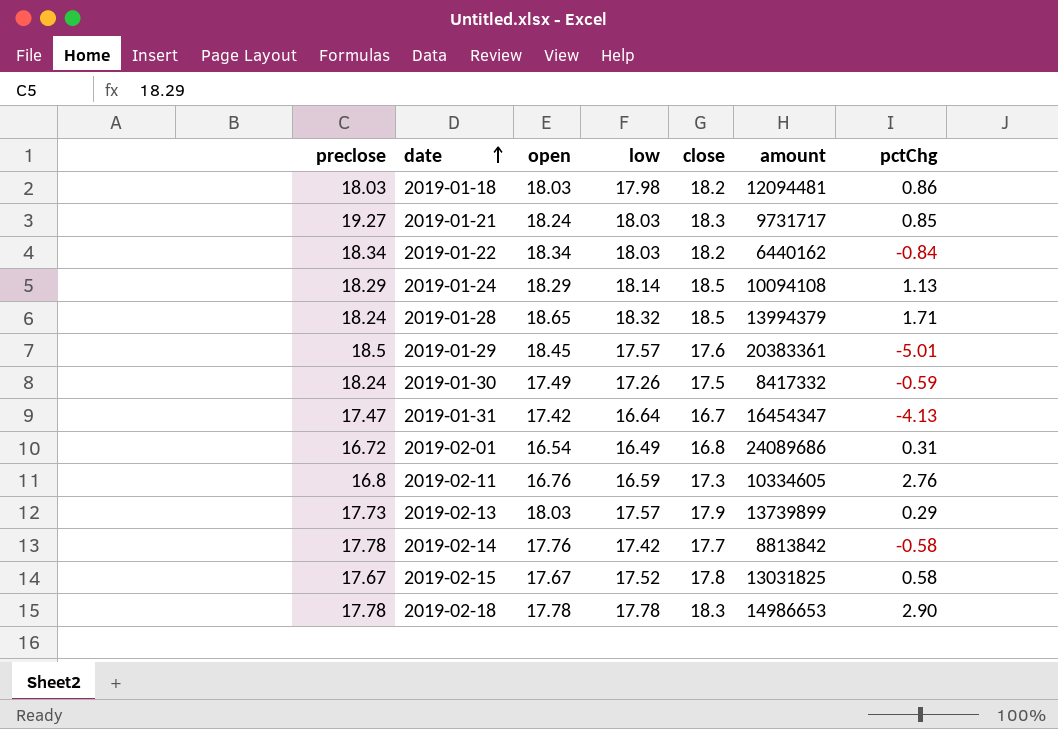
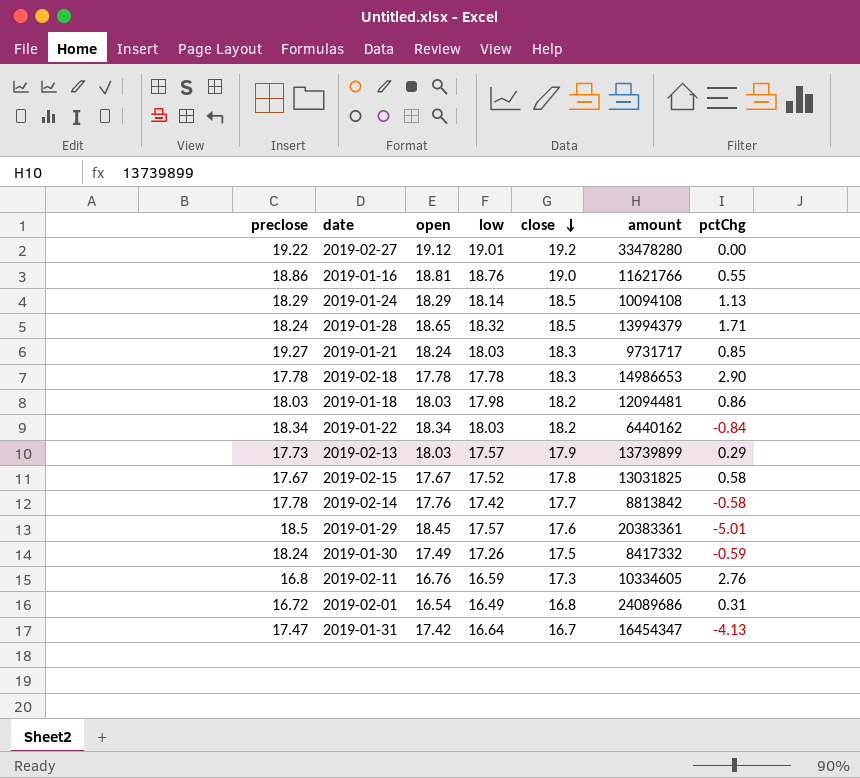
row order: date ascending -> close descending
row 2019-02-27: none -> 19.22 | 19.12 | 19.01 | 19.2 | 33478280 | 0.00
row 2019-01-16: none -> 18.86 | 18.81 | 18.76 | 19.0 | 11621766 | 0.55

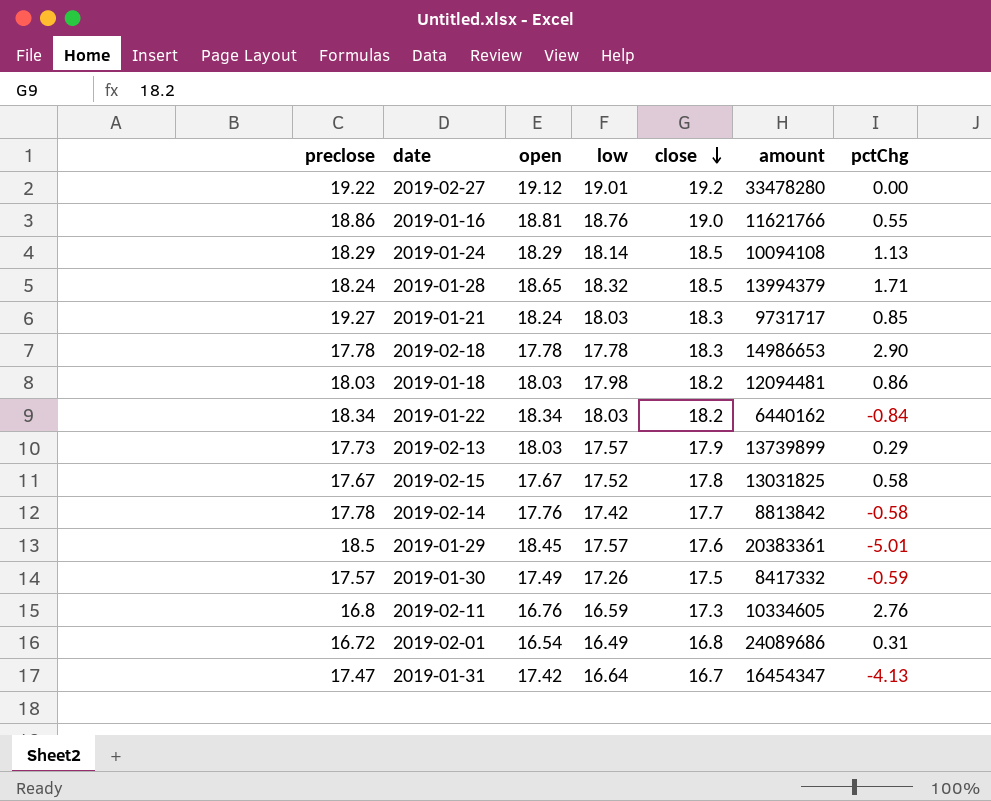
2019-01-30 | preclose: 18.24 -> 17.57

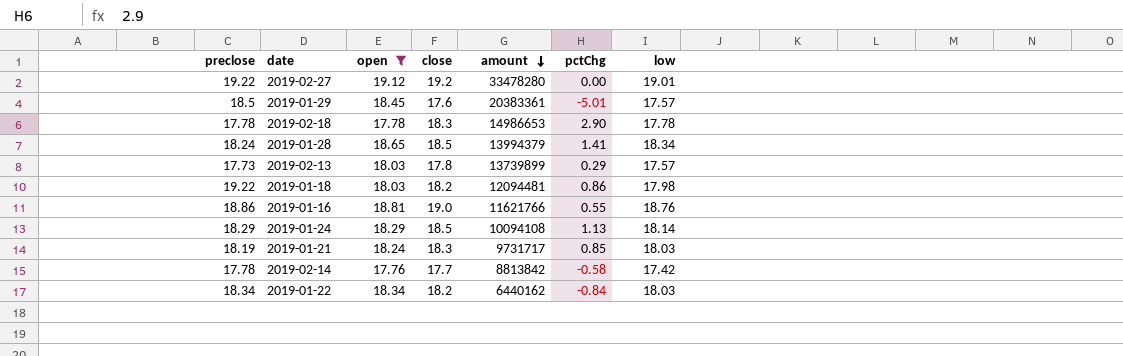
filter: none -> open >= 17.76
row order: close descending -> amount descending
column low | position: 4 -> 7
2019-01-28 | pctChg: 1.71 -> 1.41
2019-01-28 | low: 18.32 -> 18.34
2019-02-13 | close: 17.9 -> 17.8
2019-01-18 | preclose: 18.03 -> 19.22
2019-01-21 | preclose: 19.27 -> 18.19

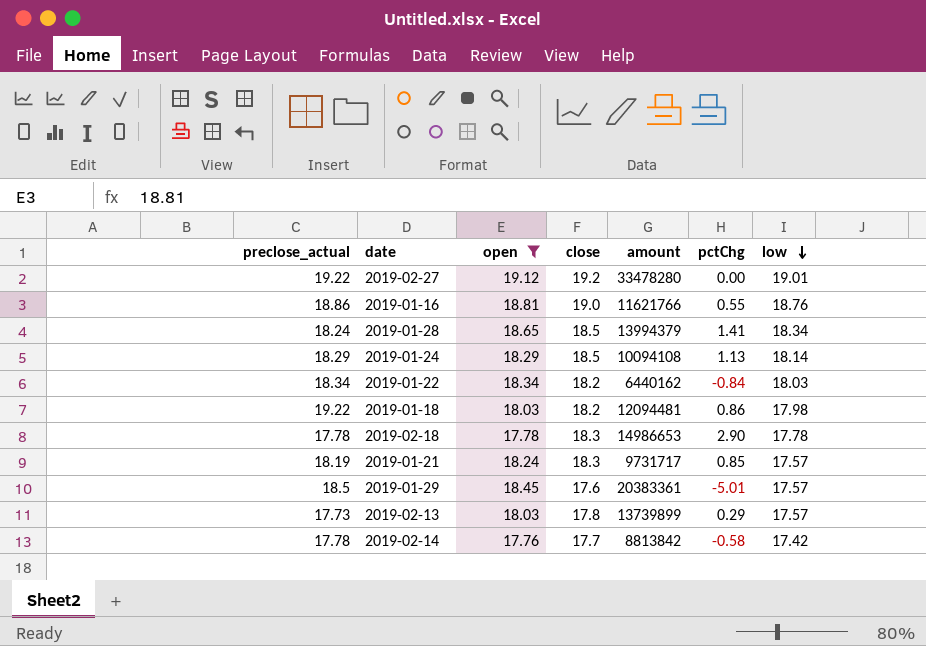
row order: amount descending -> low descending
column name: preclose -> preclose_actual
2019-01-21 | low: 18.03 -> 17.57

